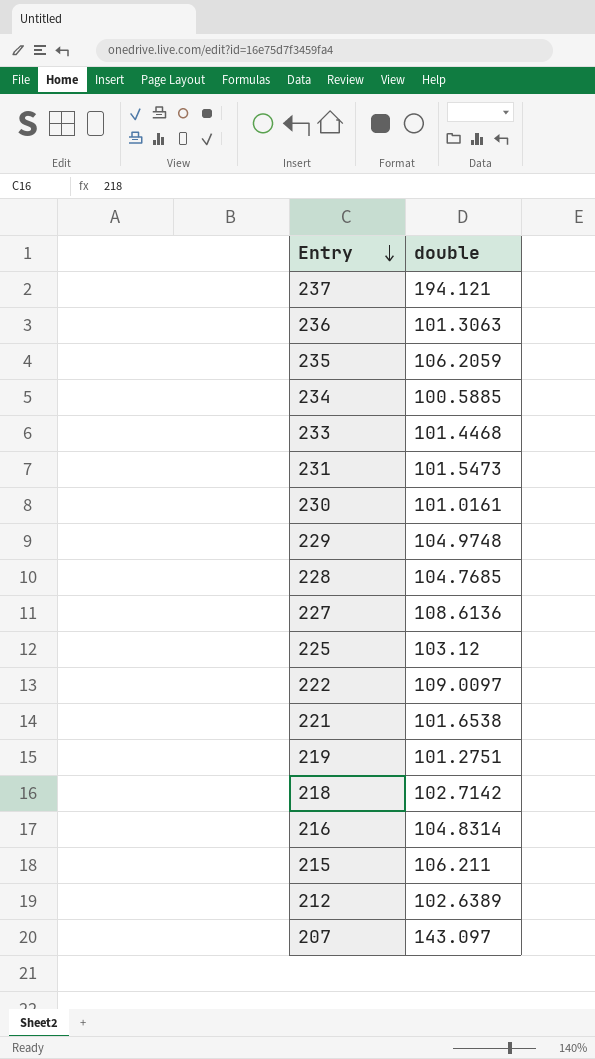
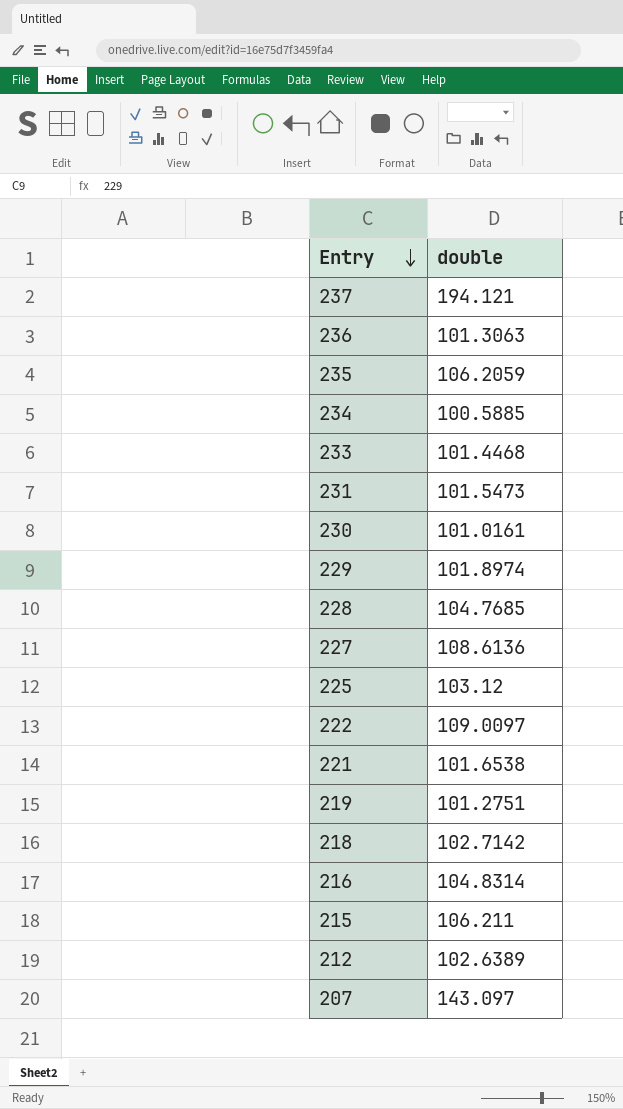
229 | double: 104.9748 -> 101.8974

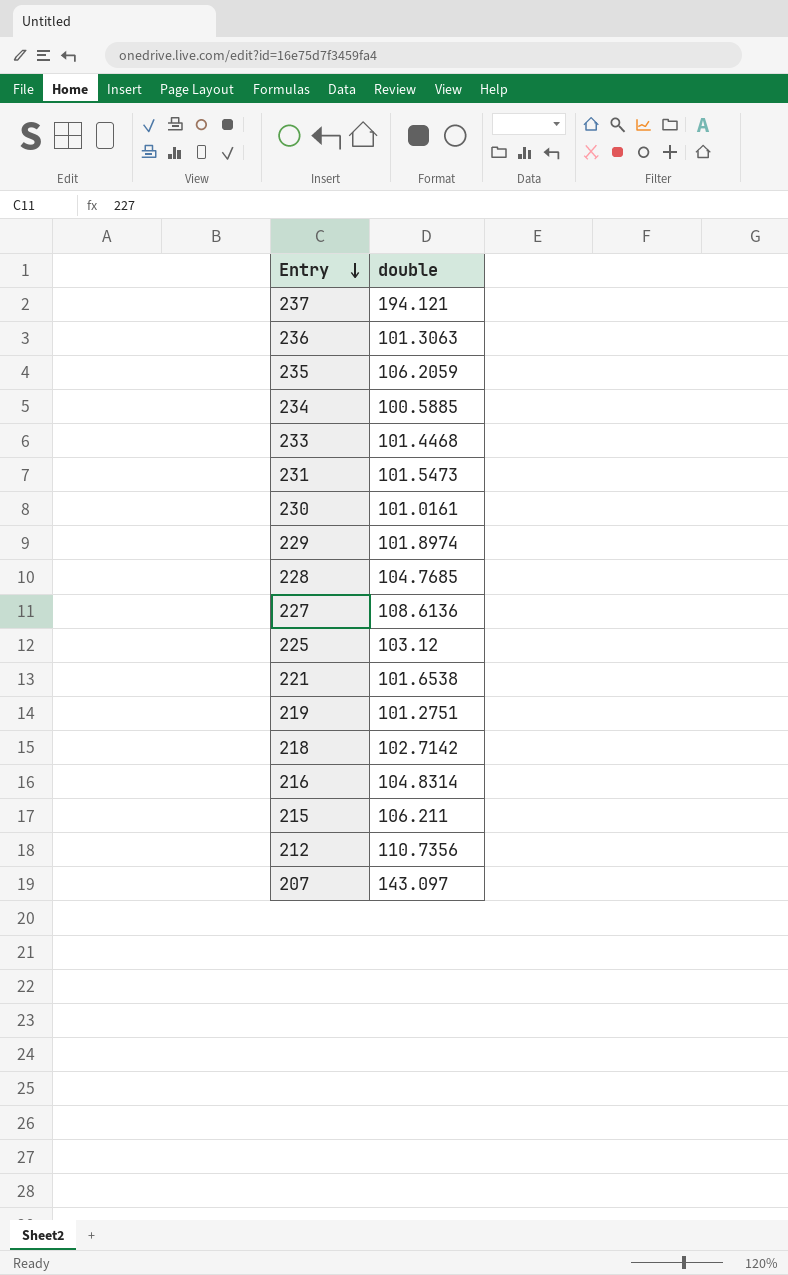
row 222: 109.0097 -> none
212 | double: 102.6389 -> 110.7356

